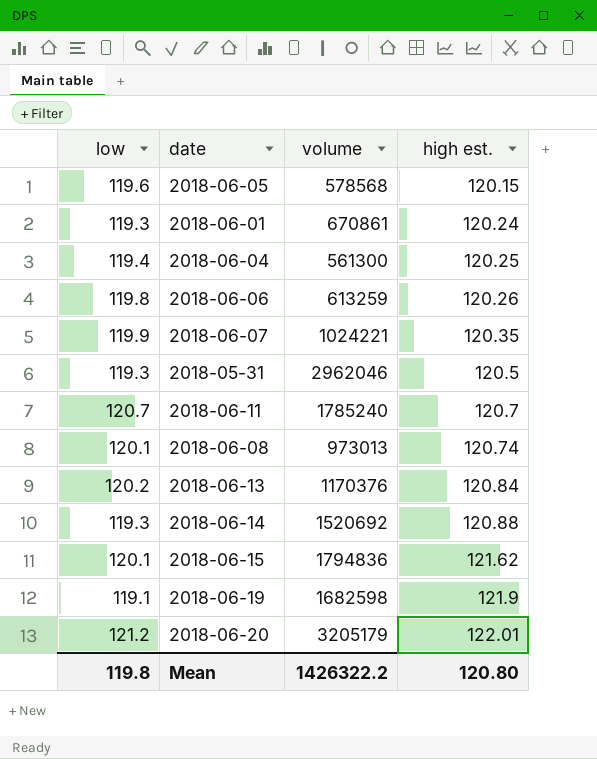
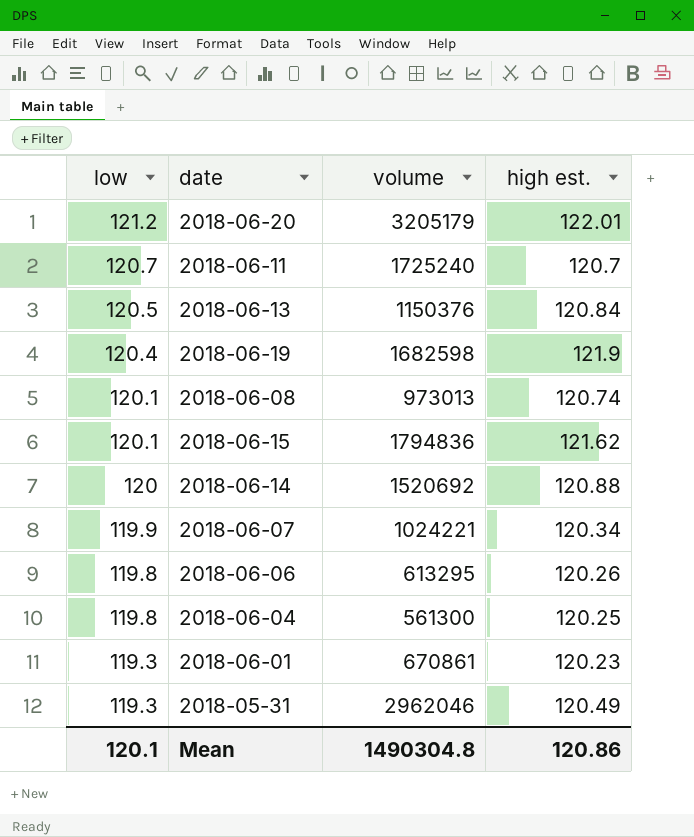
row order: high est. ascending -> low descending
row 2018-06-05: 119.6 | 578568 | 120.15 -> none
2018-06-11 | volume: 1785240 -> 1725240
2018-06-13 | low: 120.2 -> 120.5
2018-06-13 | volume: 1170376 -> 1150376
2018-06-19 | low: 119.1 -> 120.4
2018-06-14 | low: 119.3 -> 120
2018-06-07 | high est.: 120.35 -> 120.34
2018-06-06 | volume: 613259 -> 613295
2018-06-04 | low: 119.4 -> 119.8
2018-06-01 | high est.: 120.24 -> 120.23
2018-05-31 | high est.: 120.5 -> 120.49
Mean | low: 119.8 -> 120.1
Mean | volume: 1426322.2 -> 1490304.8
Mean | high est.: 120.80 -> 120.86

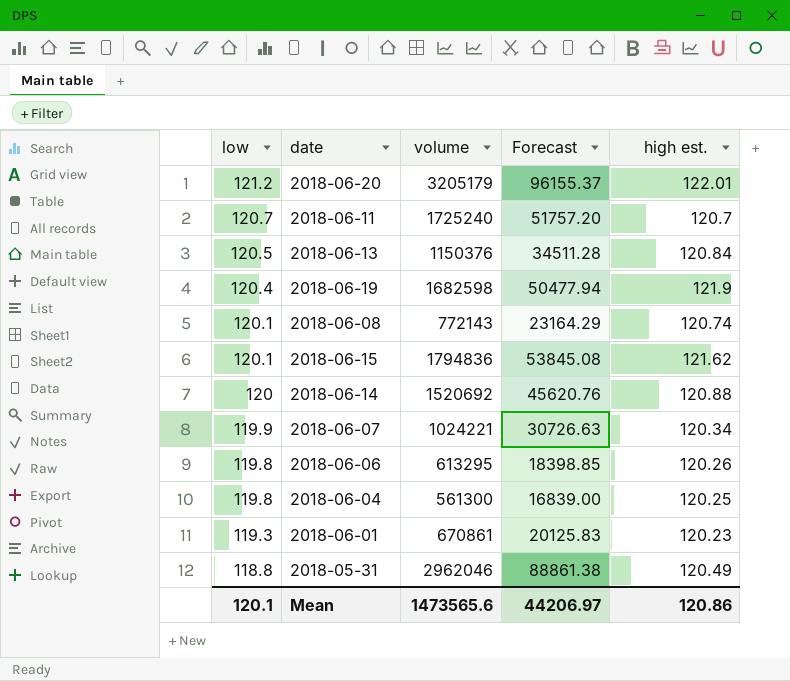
column Forecast | formula: none -> [volume] * 0.03
2018-06-08 | volume: 973013 -> 772143
2018-05-31 | low: 119.3 -> 118.8
Mean | volume: 1490304.8 -> 1473565.6

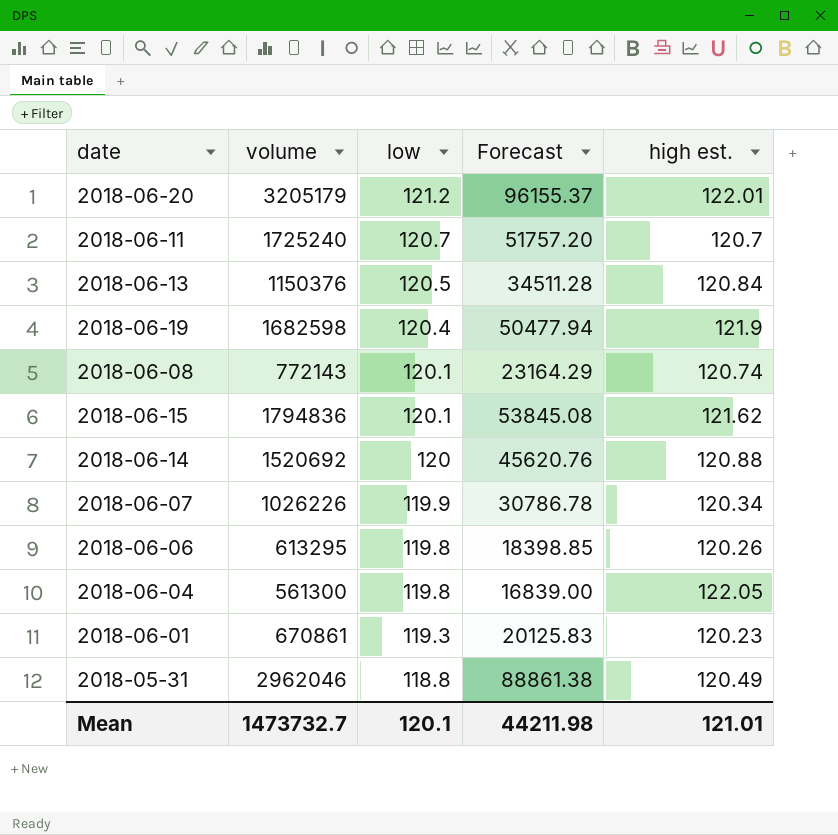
column low | position: 1 -> 3
2018-06-07 | volume: 1024221 -> 1026226
2018-06-07 | Forecast: 30726.63 -> 30786.78
2018-06-04 | high est.: 120.25 -> 122.05
Mean | volume: 1473565.6 -> 1473732.7
Mean | Forecast: 44206.97 -> 44211.98
Mean | high est.: 120.86 -> 121.01

